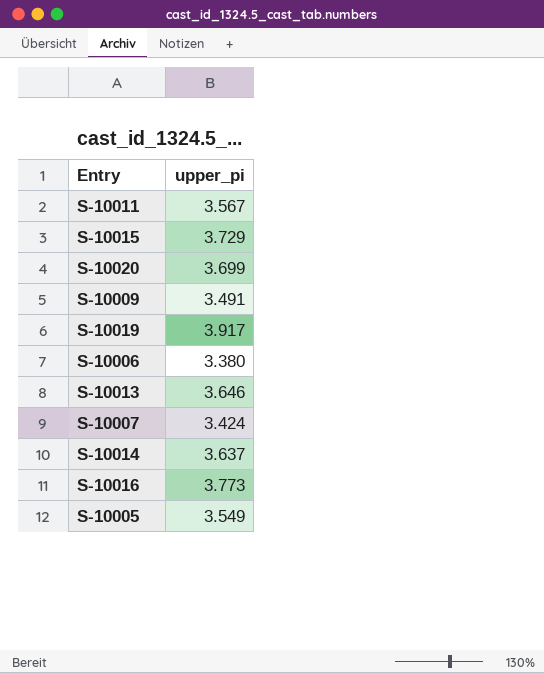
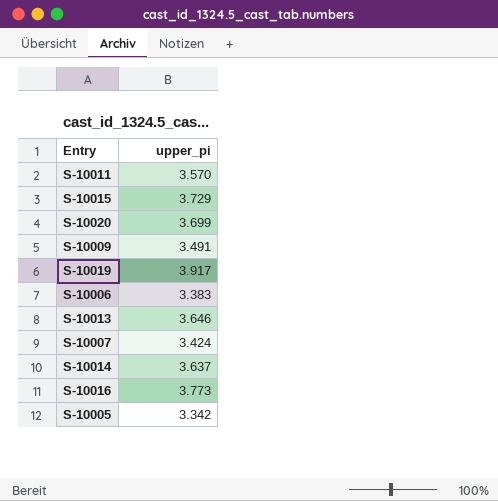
S-10011 | upper_pi: 3.567 -> 3.570
S-10006 | upper_pi: 3.380 -> 3.383
S-10005 | upper_pi: 3.549 -> 3.342

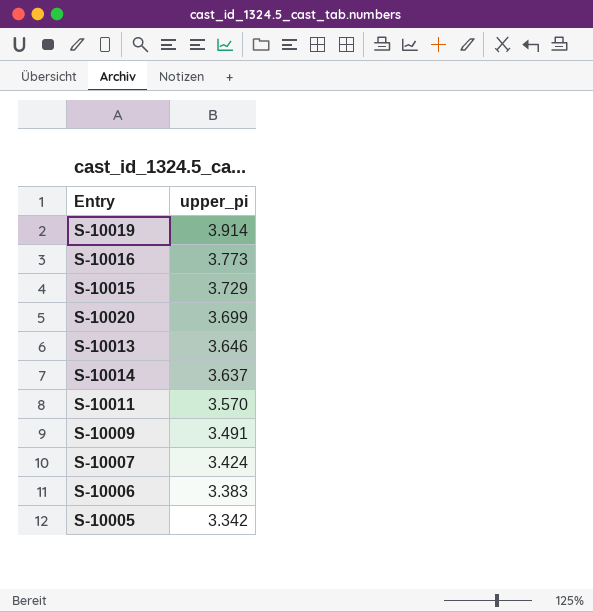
row order: none -> upper_pi descending
S-10019 | upper_pi: 3.917 -> 3.914

